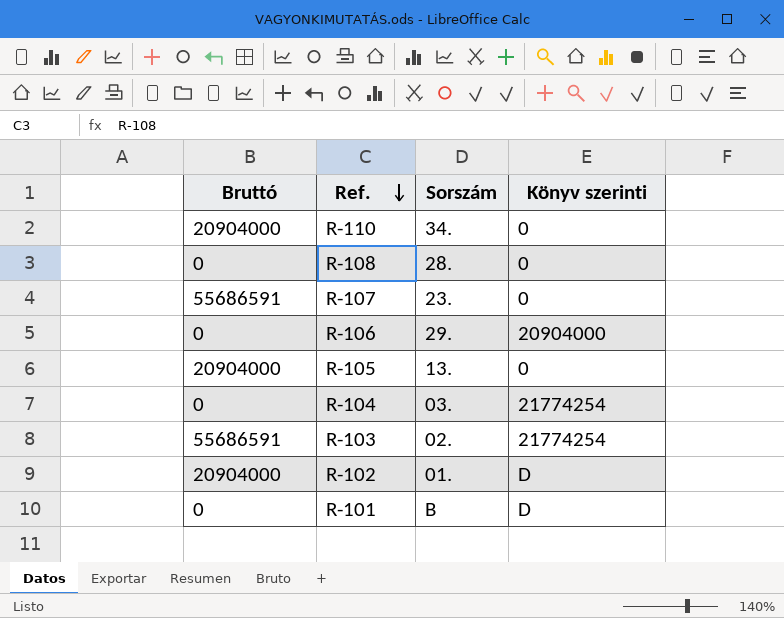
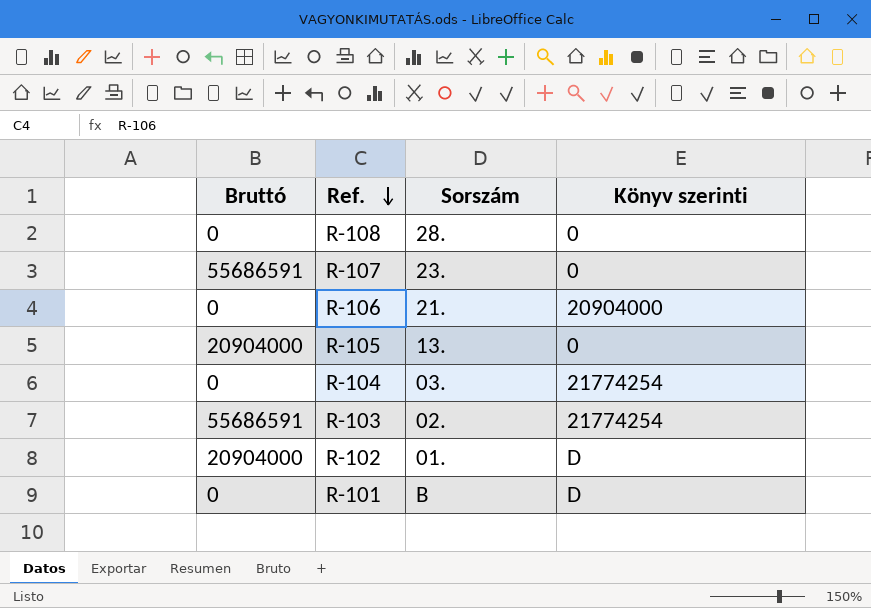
row R-110: 20904000 | 34. | 0 -> none
R-106 | Sorszám: 29. -> 21.

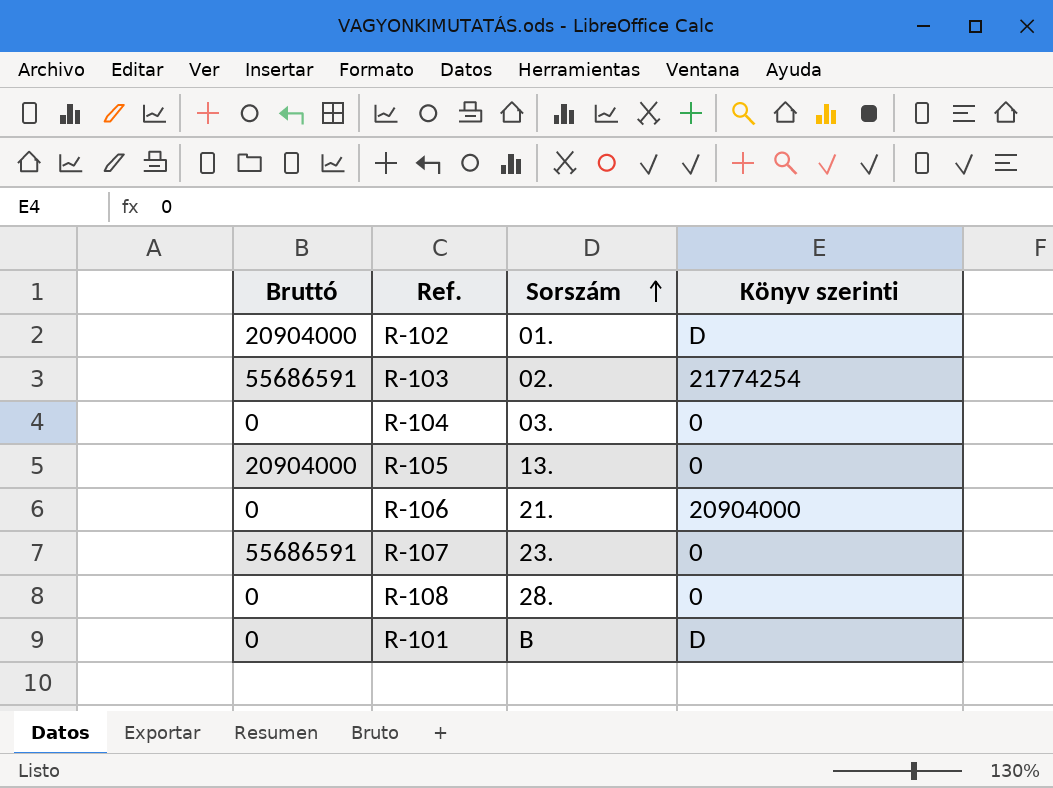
row order: Ref. descending -> Sorszám ascending
R-104 | Könyv szerinti: 21774254 -> 0

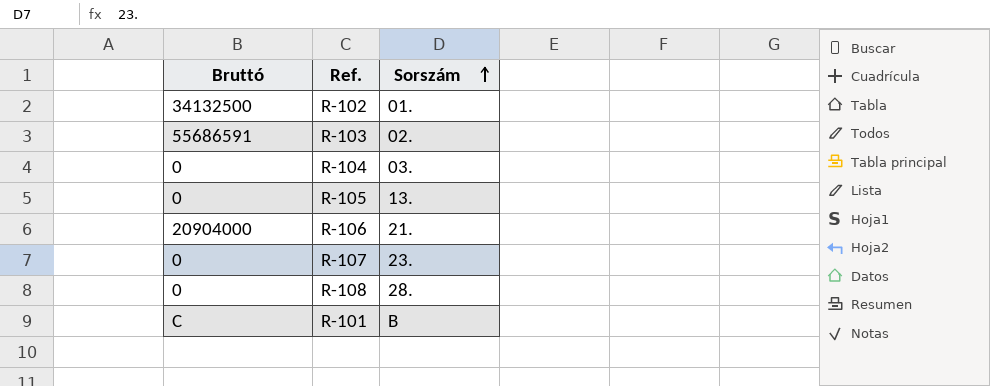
column Könyv szerinti | position: 4 -> none
R-102 | Bruttó: 20904000 -> 34132500
R-105 | Bruttó: 20904000 -> 0
R-106 | Bruttó: 0 -> 20904000
R-107 | Bruttó: 55686591 -> 0
R-101 | Bruttó: 0 -> C

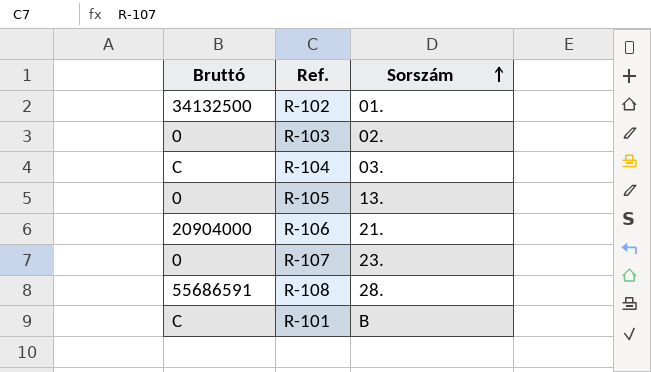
R-103 | Bruttó: 55686591 -> 0
R-104 | Bruttó: 0 -> C
R-108 | Bruttó: 0 -> 55686591

